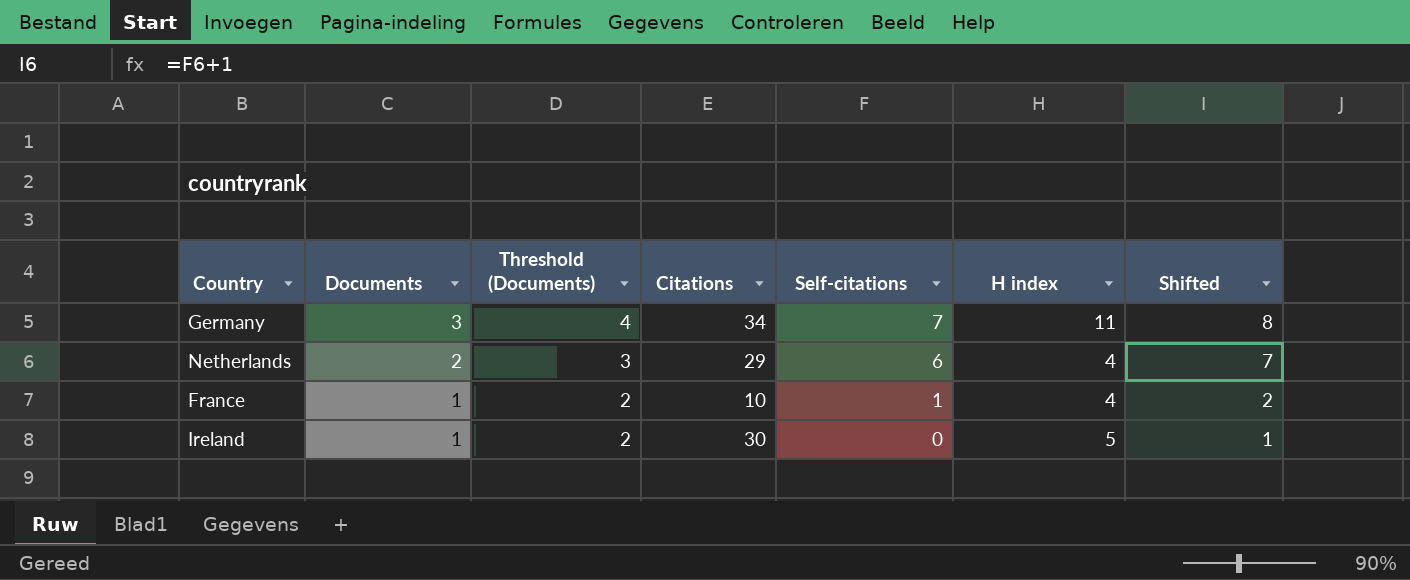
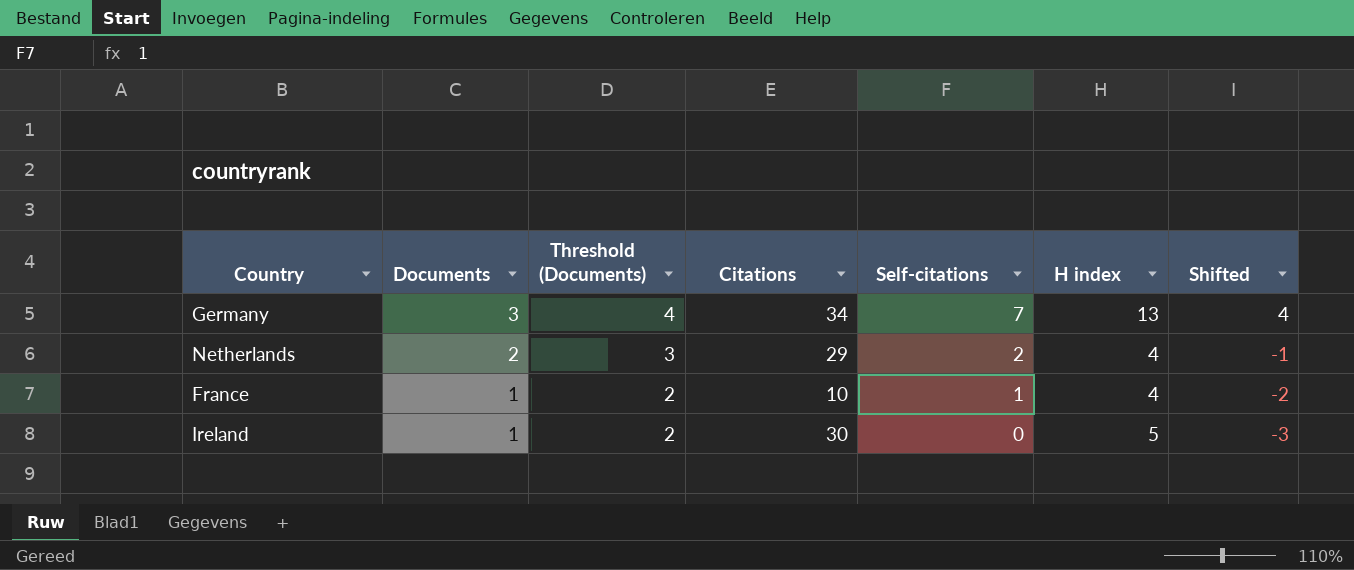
column Shifted | formula: [Self-citations] + 1 -> [Self-citations] - 3
Germany | H index: 11 -> 13
Netherlands | Self-citations: 6 -> 2

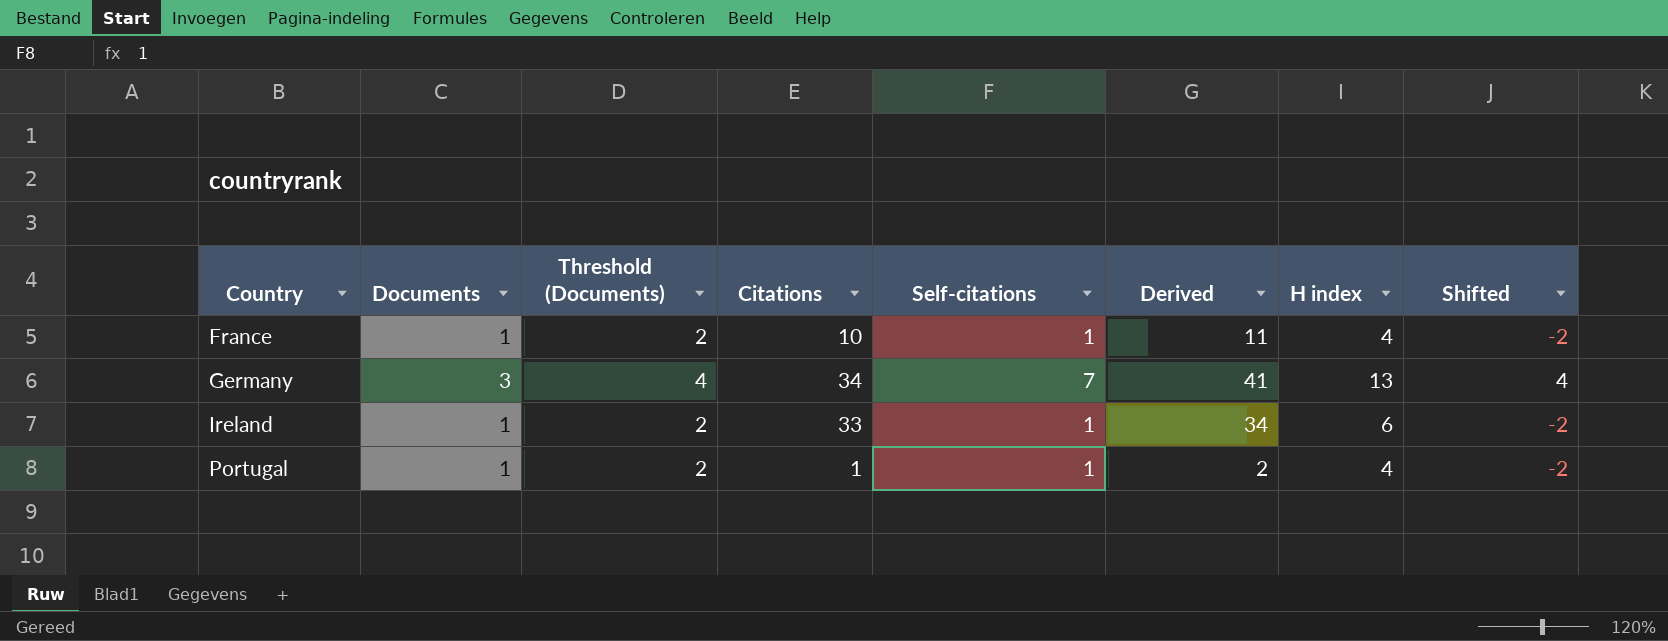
row order: Documents descending -> Country ascending
column Derived | formula: none -> [Citations] + [Self-citations]
row Netherlands: 2 | 3 | 29 | 2 | 4 | -1 -> none
Ireland | Citations: 30 -> 33
Ireland | Self-citations: 0 -> 1
Ireland | H index: 5 -> 6
Ireland | Shifted: -3 -> -2
row Portugal: none -> 1 | 2 | 1 | 1 | 2 | 4 | -2

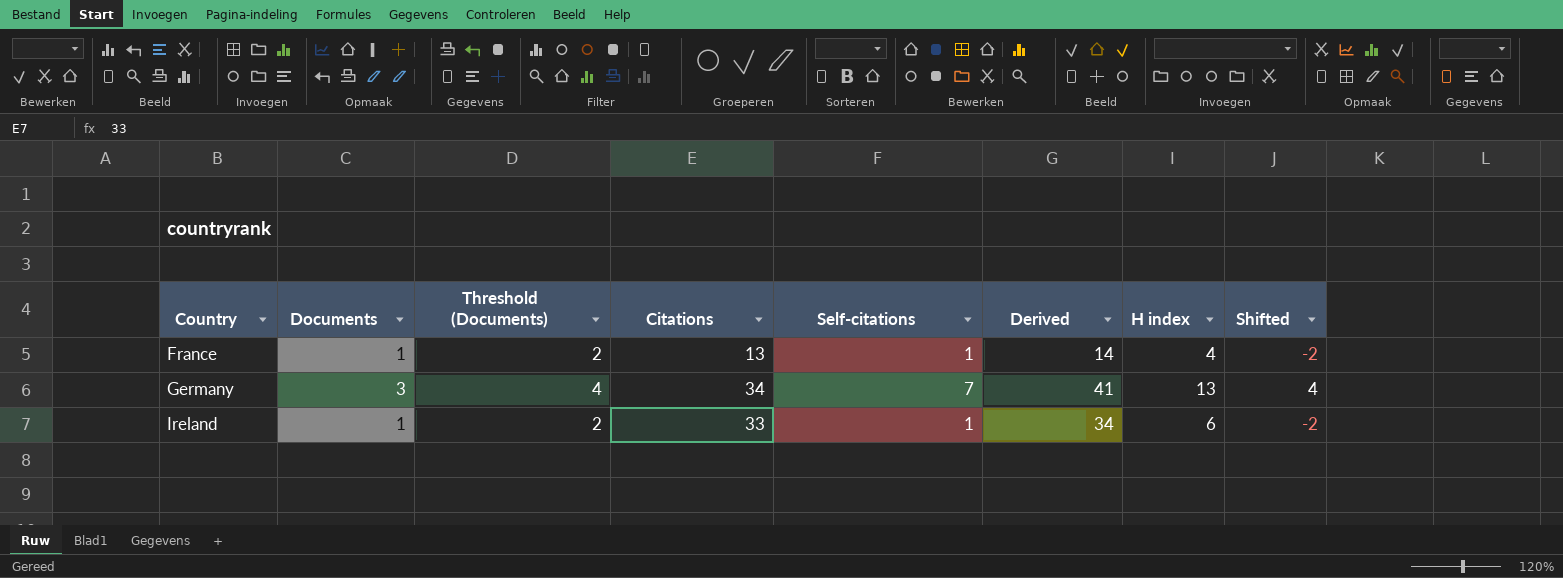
row Portugal: 1 | 2 | 1 | 1 | 2 | 4 | -2 -> none
France | Citations: 10 -> 13
France | Derived: 11 -> 14

